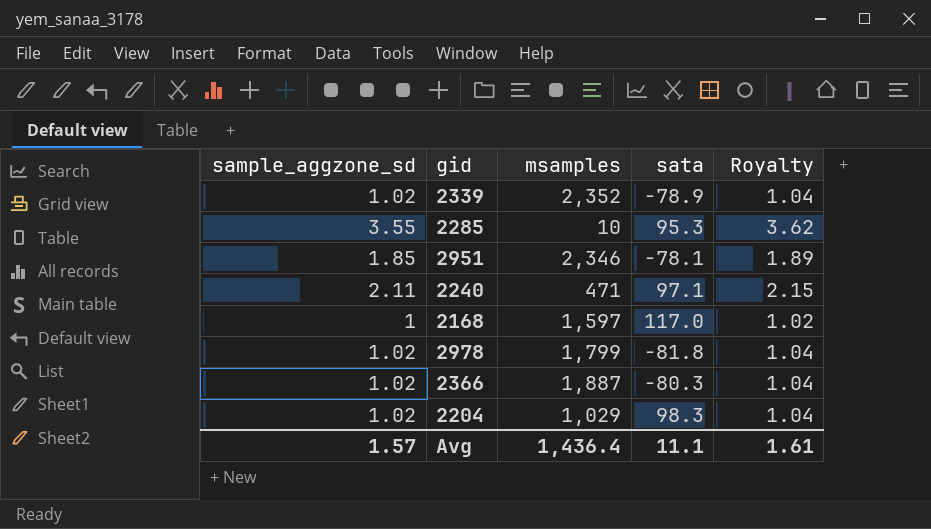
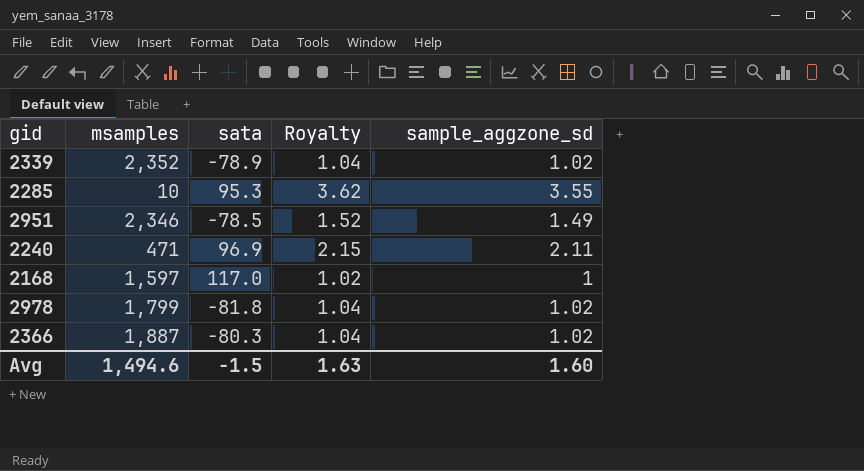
column sample_aggzone_sd | position: 1 -> 5
row 2204: 1.02 | 1,029 | 98.3 | 1.04 -> none
2951 | sata: -78.1 -> -78.5
2951 | Royalty: 1.89 -> 1.52
2951 | sample_aggzone_sd: 1.85 -> 1.49
2240 | sata: 97.1 -> 96.9
Avg | msamples: 1,436.4 -> 1,494.6
Avg | sata: 11.1 -> -1.5
Avg | Royalty: 1.61 -> 1.63
Avg | sample_aggzone_sd: 1.57 -> 1.60

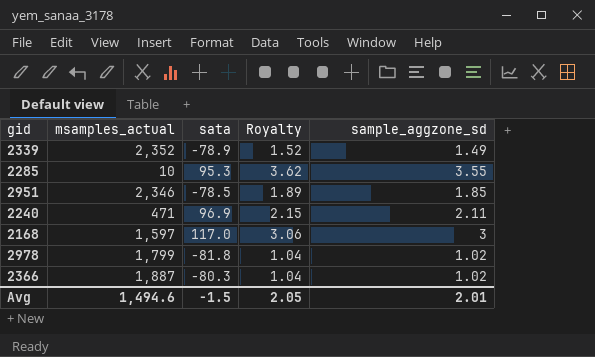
column name: msamples -> msamples_actual
2339 | Royalty: 1.04 -> 1.52
2339 | sample_aggzone_sd: 1.02 -> 1.49
2951 | Royalty: 1.52 -> 1.89
2951 | sample_aggzone_sd: 1.49 -> 1.85
2168 | Royalty: 1.02 -> 3.06
2168 | sample_aggzone_sd: 1 -> 3
Avg | Royalty: 1.63 -> 2.05
Avg | sample_aggzone_sd: 1.60 -> 2.01

